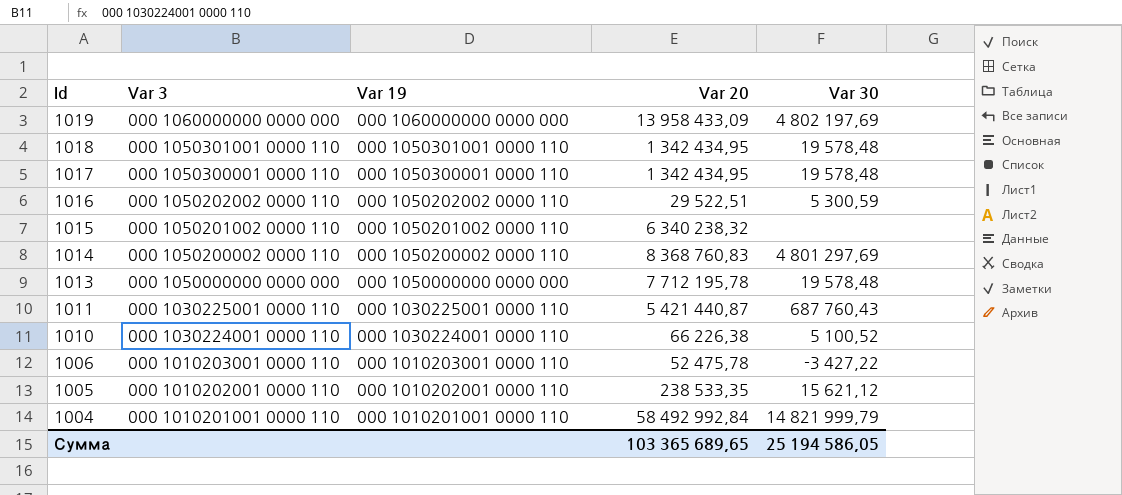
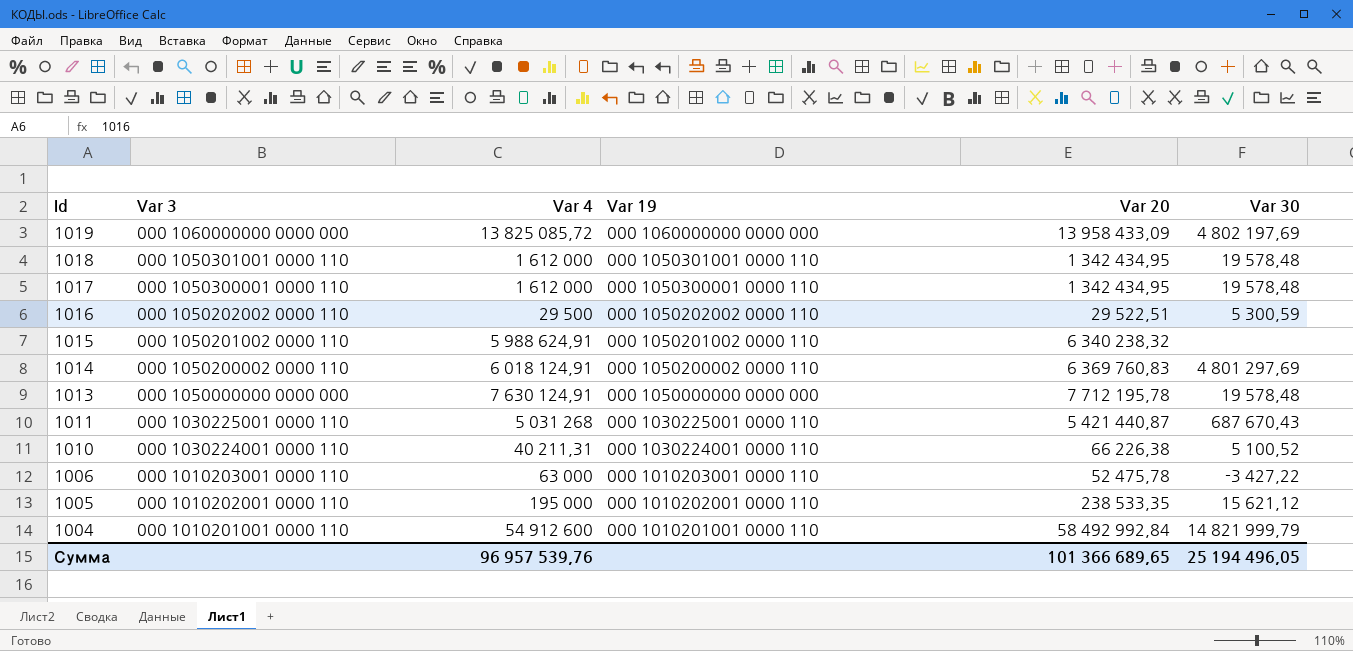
column Var 4 | position: none -> 3
1014 | Var 20: 8 368 760,83 -> 6 369 760,83
1011 | Var 30: 687 760,43 -> 687 670,43
Сумма | Var 20: 103 365 689,65 -> 101 366 689,65
Сумма | Var 30: 25 194 586,05 -> 25 194 496,05

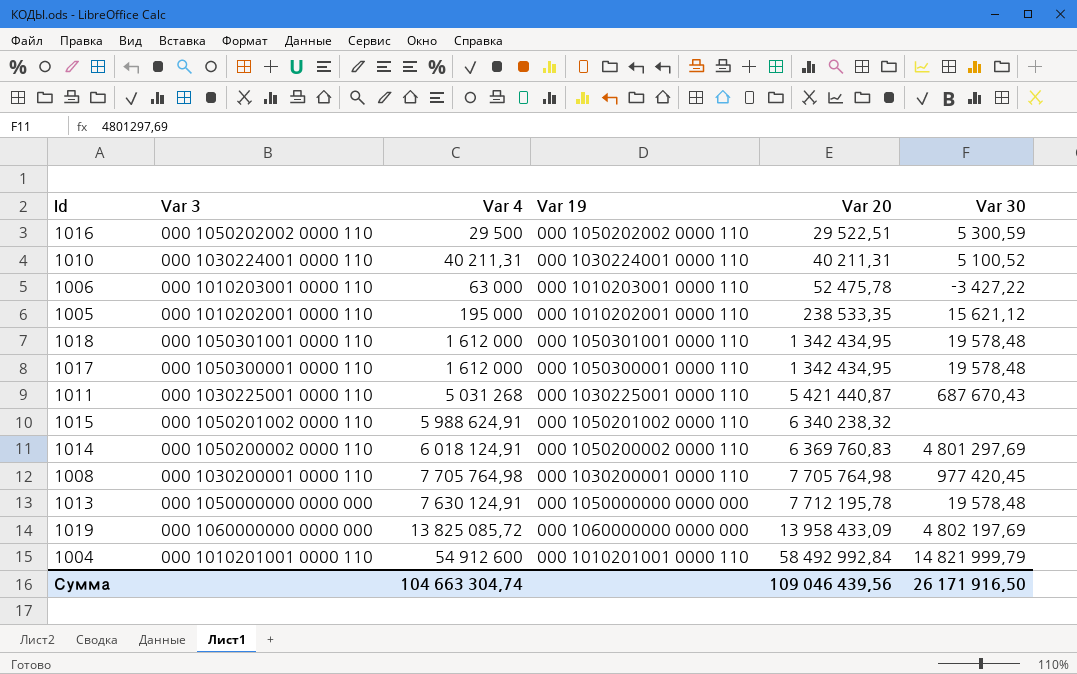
row order: Id descending -> Var 20 ascending
1010 | Var 20: 66 226,38 -> 40 211,31
row 1008: none -> 000 1030200001 0000 110 | 7 705 764,98 | 000 1030200001 0000 110 | 7 705 764,98 | 977 420,45
Сумма | Var 4: 96 957 539,76 -> 104 663 304,74
Сумма | Var 20: 101 366 689,65 -> 109 046 439,56
Сумма | Var 30: 25 194 496,05 -> 26 171 916,50

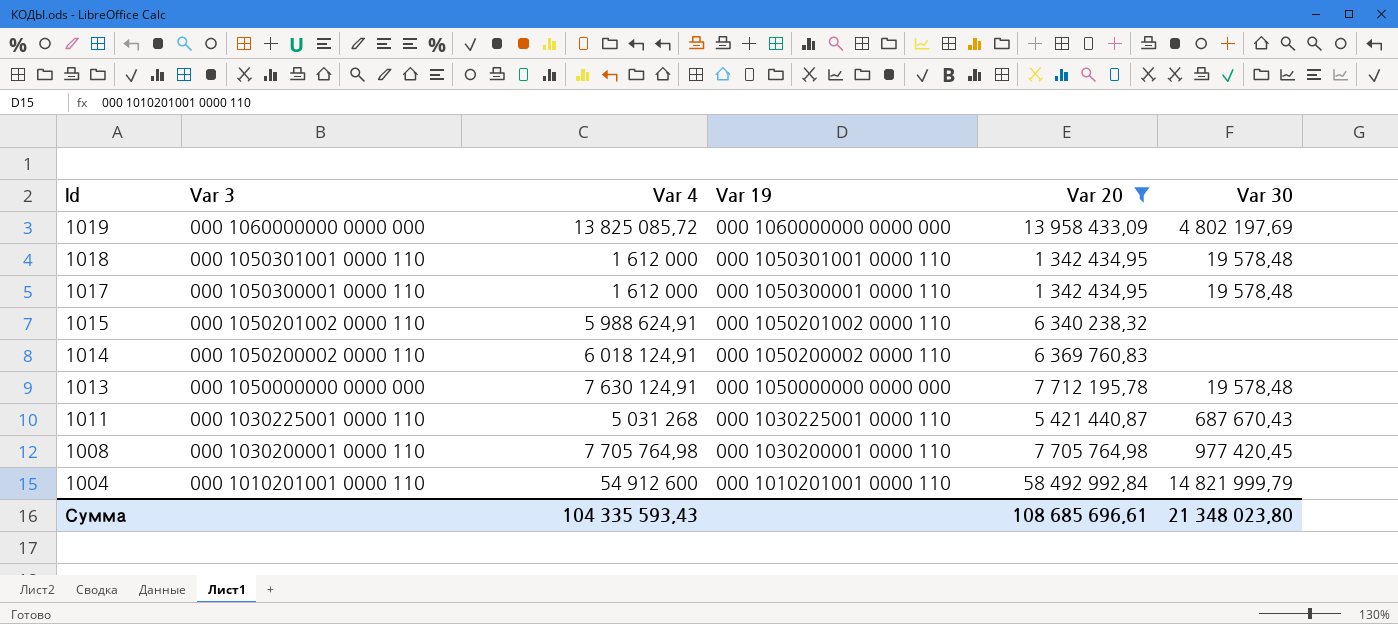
filter: none -> Var 20 >= 1 342 434,95
row order: Var 20 ascending -> Id descending
1014 | Var 30: 4 801 297,69 -> none
Сумма | Var 4: 104 663 304,74 -> 104 335 593,43
Сумма | Var 20: 109 046 439,56 -> 108 685 696,61
Сумма | Var 30: 26 171 916,50 -> 21 348 023,80

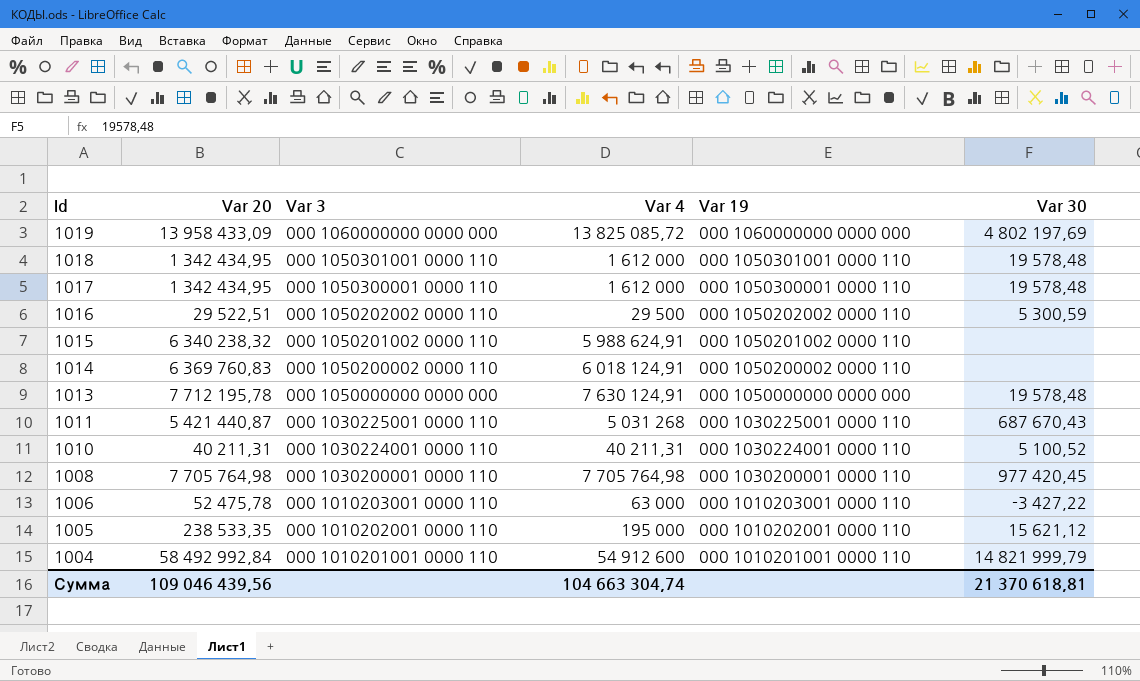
filter: Var 20 >= 1 342 434,95 -> none
column Var 20 | position: 5 -> 2
Сумма | Var 20: 108 685 696,61 -> 109 046 439,56
Сумма | Var 4: 104 335 593,43 -> 104 663 304,74
Сумма | Var 30: 21 348 023,80 -> 21 370 618,81

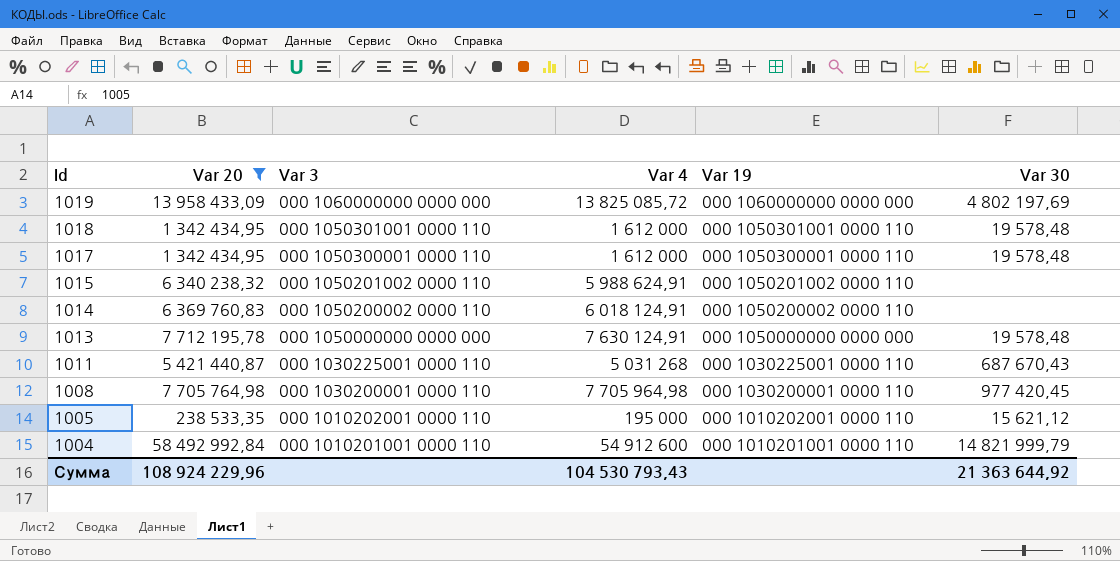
filter: none -> Var 20 >= 238 533,35
1008 | Var 4: 7 705 764,98 -> 7 705 964,98
Сумма | Var 20: 109 046 439,56 -> 108 924 229,96
Сумма | Var 4: 104 663 304,74 -> 104 530 793,43
Сумма | Var 30: 21 370 618,81 -> 21 363 644,92

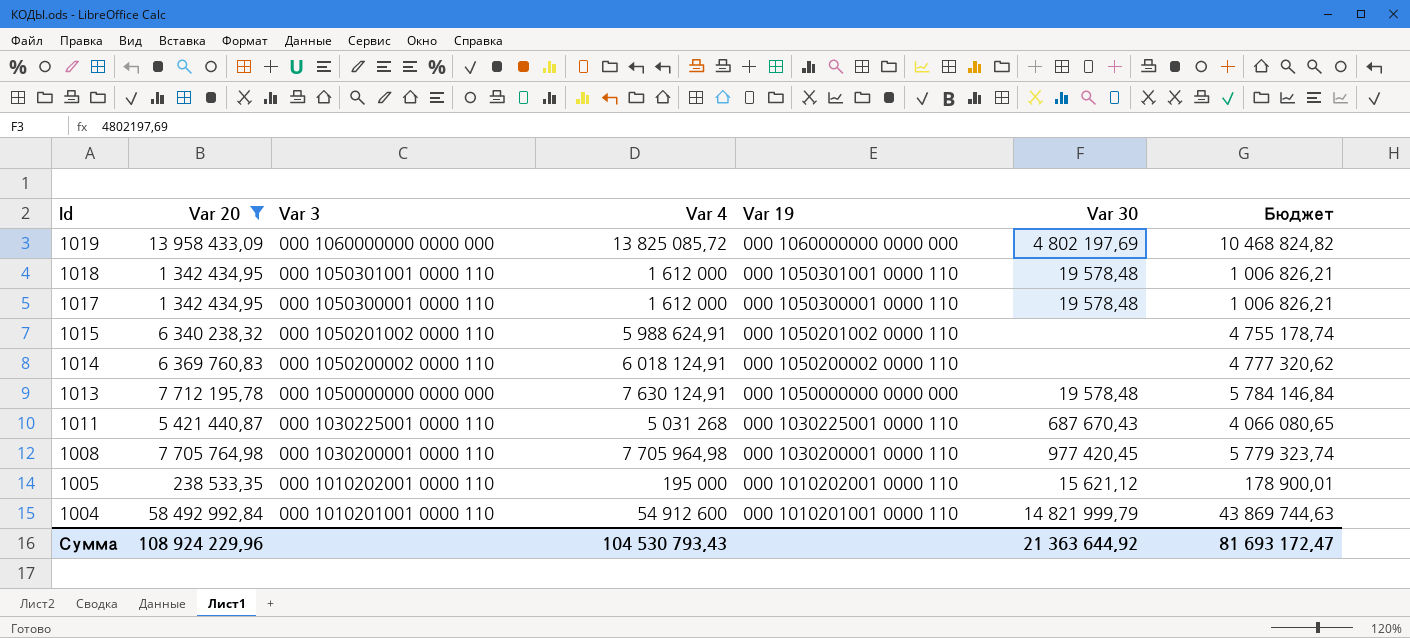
column Бюджет | formula: none -> [Var 20] * 0,75

